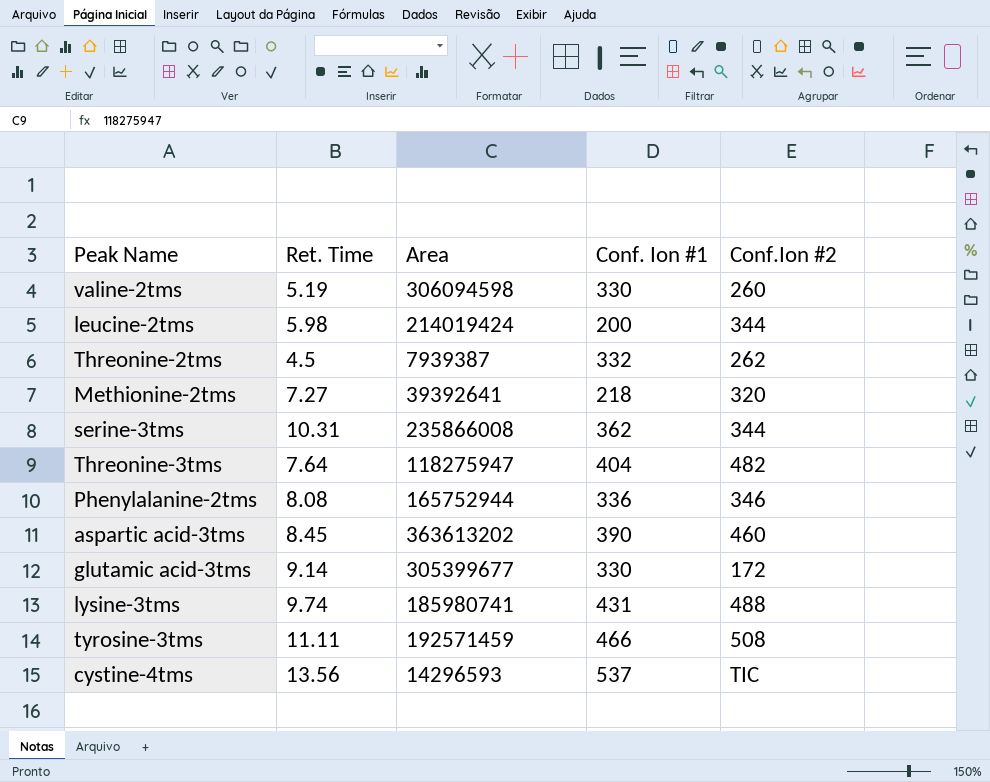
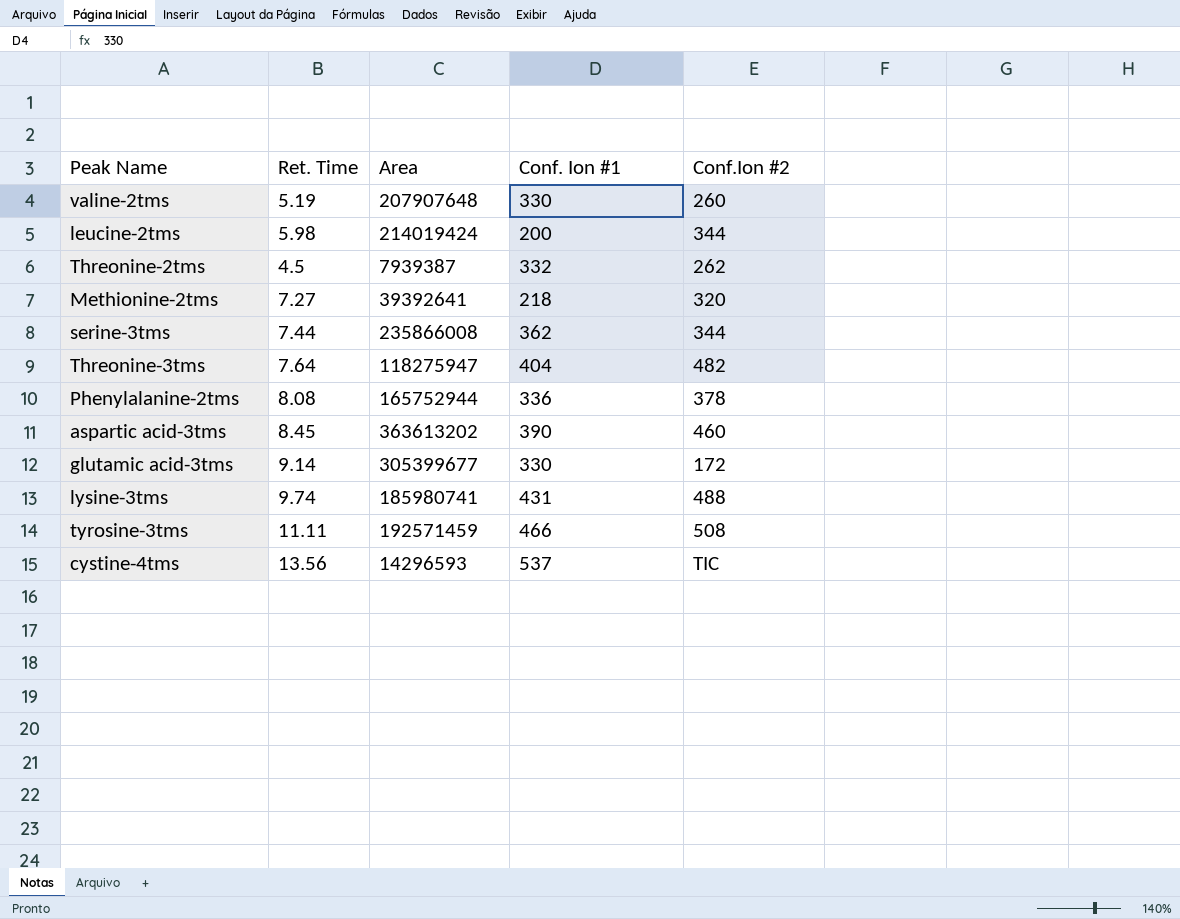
valine-2tms | Area: 306094598 -> 207907648
serine-3tms | Ret. Time: 10.31 -> 7.44
Phenylalanine-2tms | Conf.Ion #2: 346 -> 378

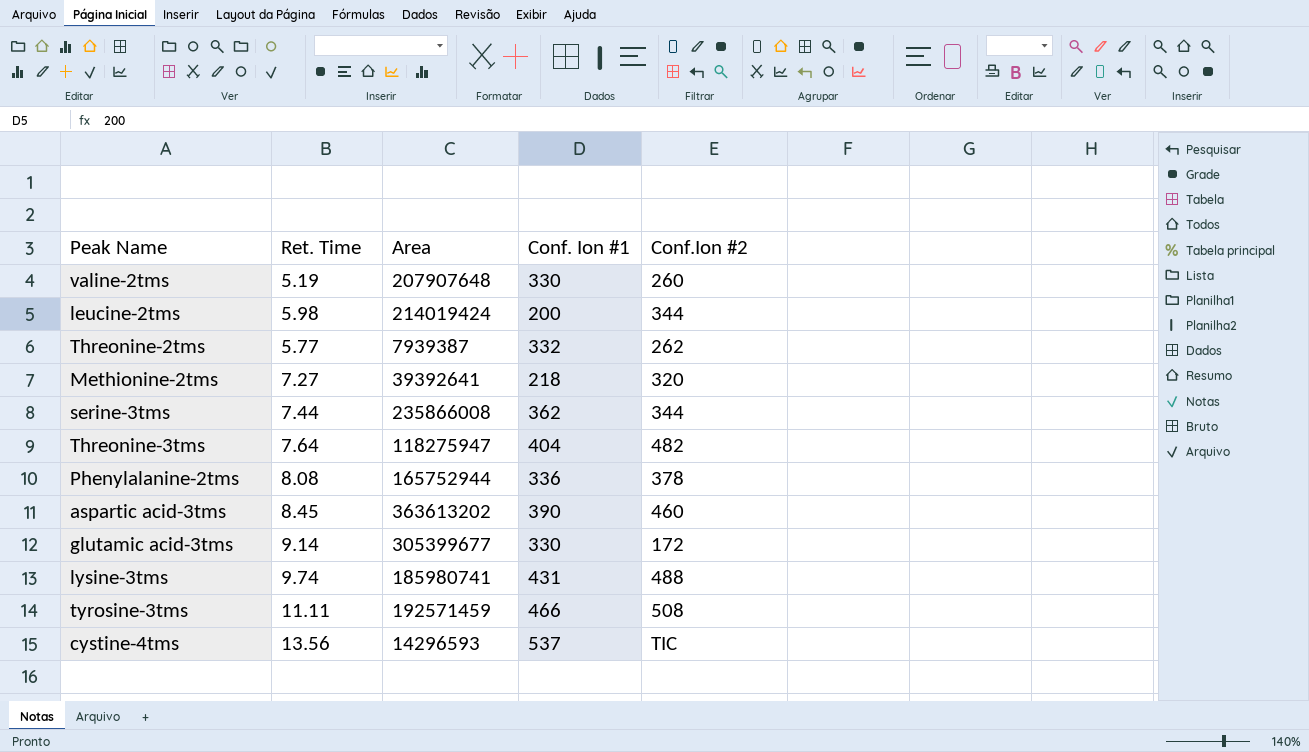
Threonine-2tms | Ret. Time: 4.5 -> 5.77

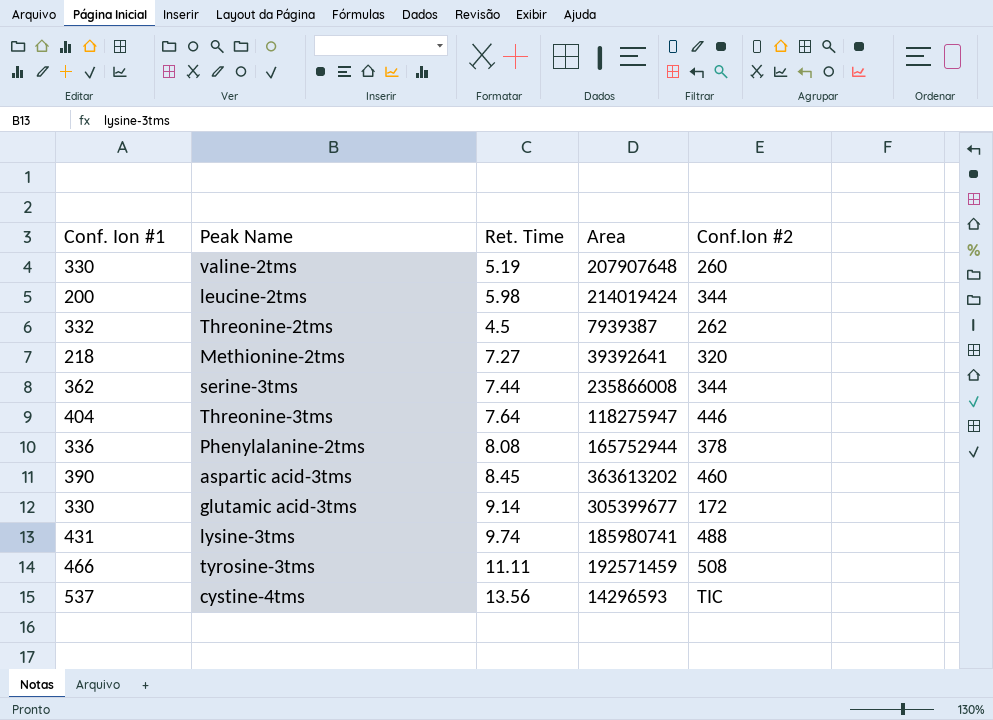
column Conf. Ion #1 | position: 4 -> 1
Threonine-2tms | Ret. Time: 5.77 -> 4.5
Threonine-3tms | Conf.Ion #2: 482 -> 446

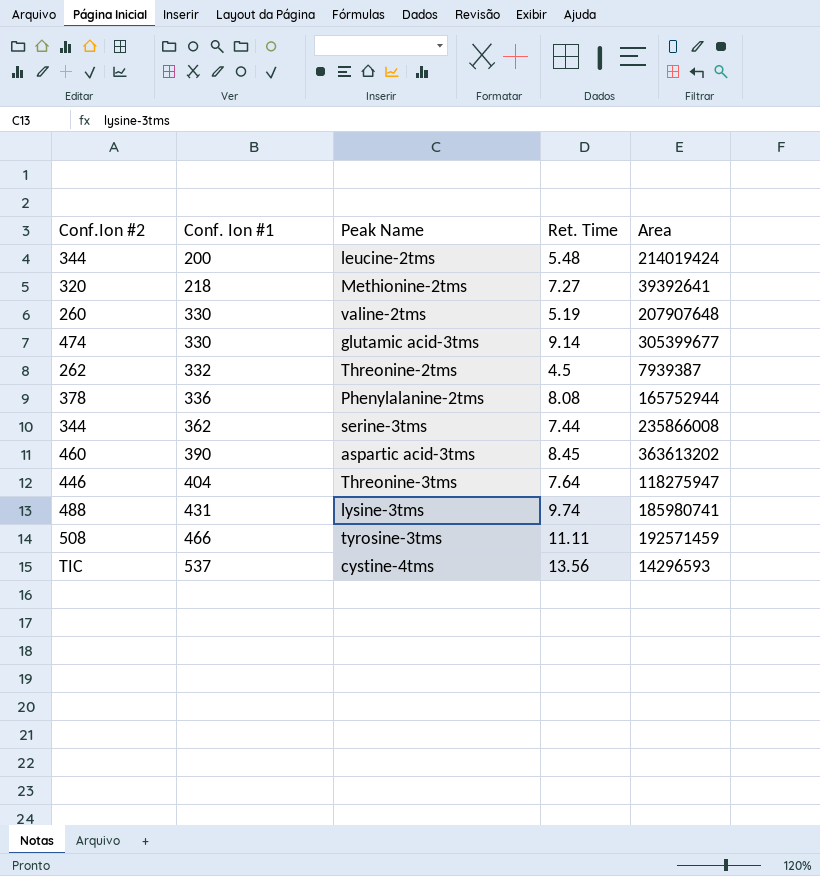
row order: none -> Conf. Ion #1 ascending
column Conf.Ion #2 | position: 5 -> 1
leucine-2tms | Ret. Time: 5.98 -> 5.48
glutamic acid-3tms | Conf.Ion #2: 172 -> 474

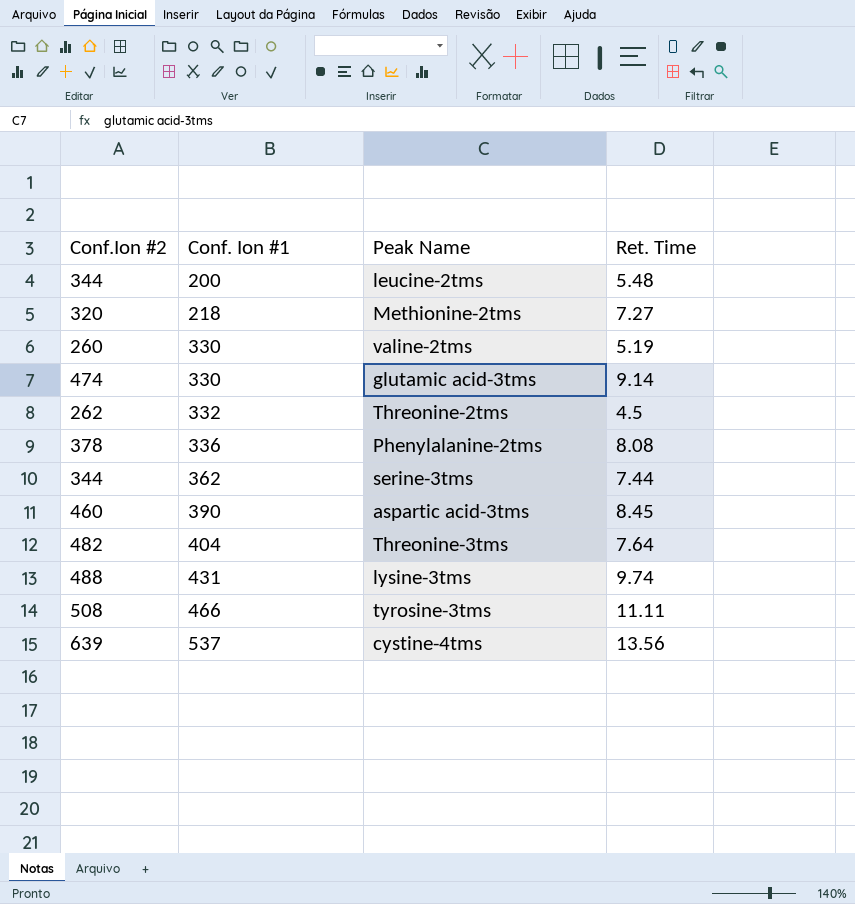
column Area | position: 5 -> none
Threonine-3tms | Conf.Ion #2: 446 -> 482
cystine-4tms | Conf.Ion #2: TIC -> 639

